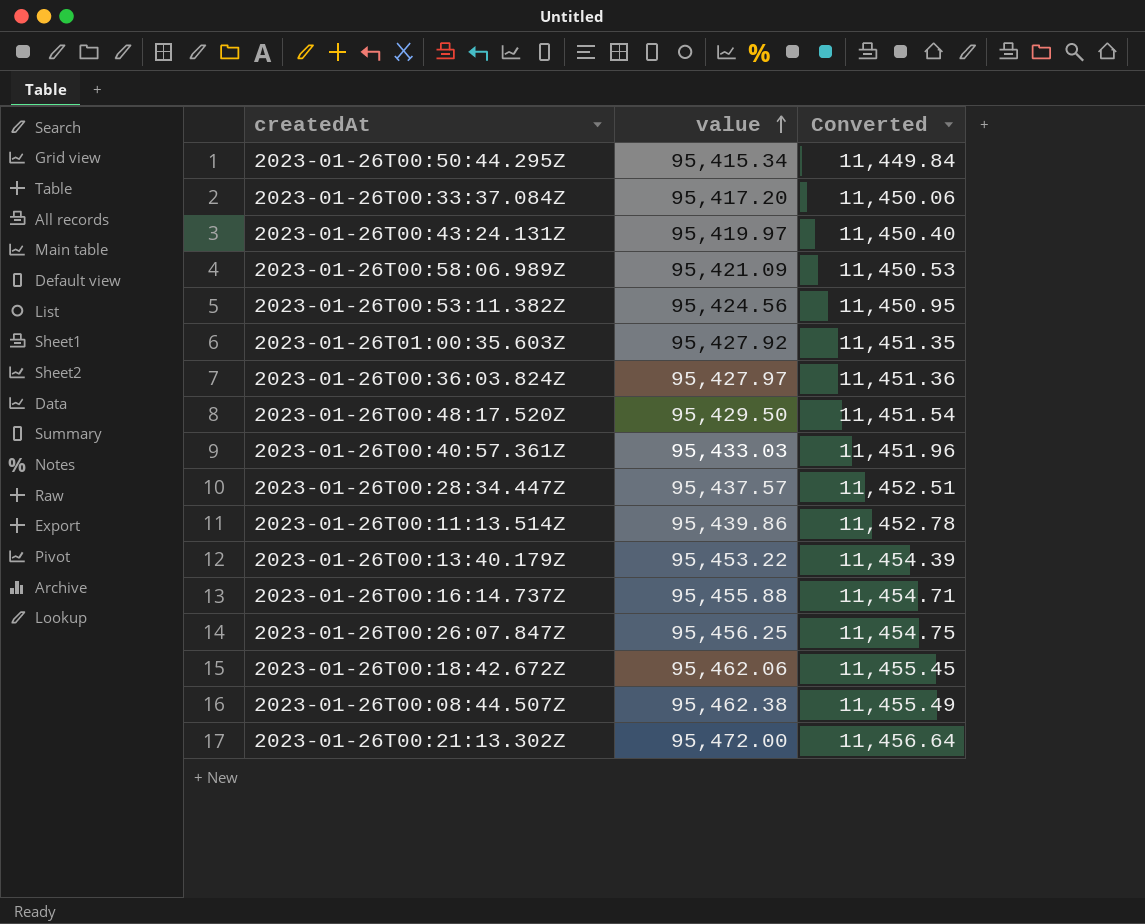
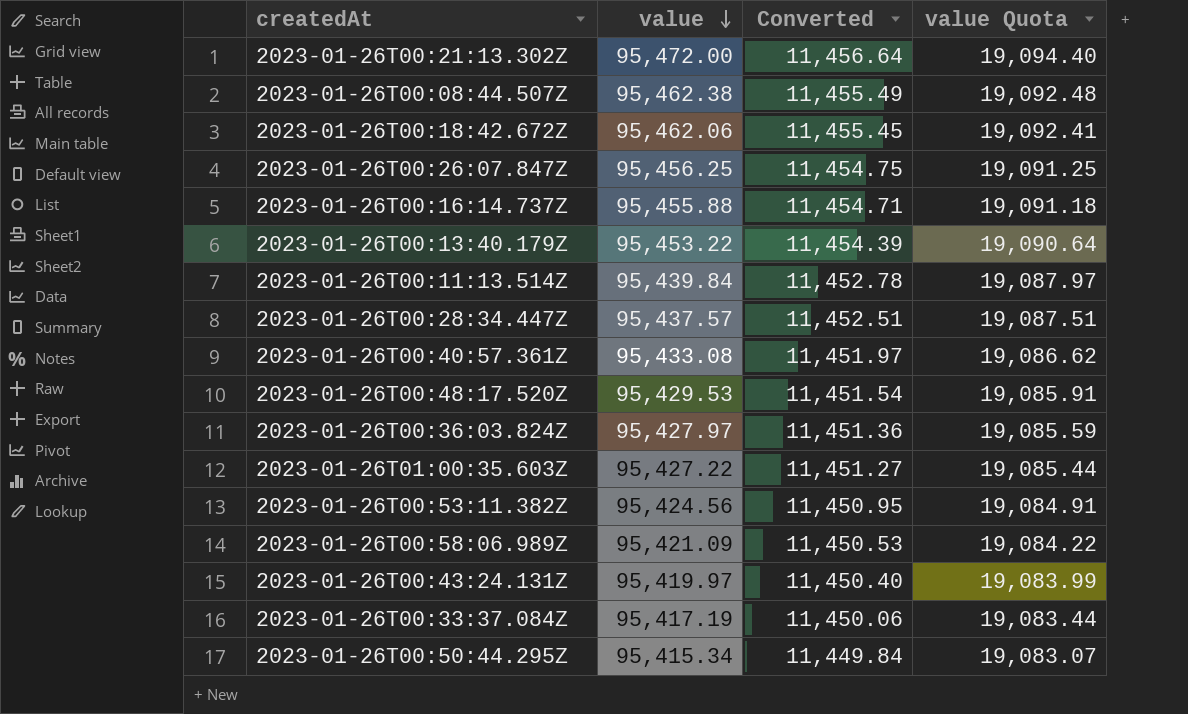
row order: value ascending -> value descending
column value Quota | formula: none -> [value] * 0.2
2023-01-26T00:11:13.514Z | value: 95,439.86 -> 95,439.84
2023-01-26T00:40:57.361Z | value: 95,433.03 -> 95,433.08
2023-01-26T00:40:57.361Z | Converted: 11,451.96 -> 11,451.97
2023-01-26T00:48:17.520Z | value: 95,429.50 -> 95,429.53
2023-01-26T01:00:35.603Z | value: 95,427.92 -> 95,427.22
2023-01-26T01:00:35.603Z | Converted: 11,451.35 -> 11,451.27
2023-01-26T00:33:37.084Z | value: 95,417.20 -> 95,417.19

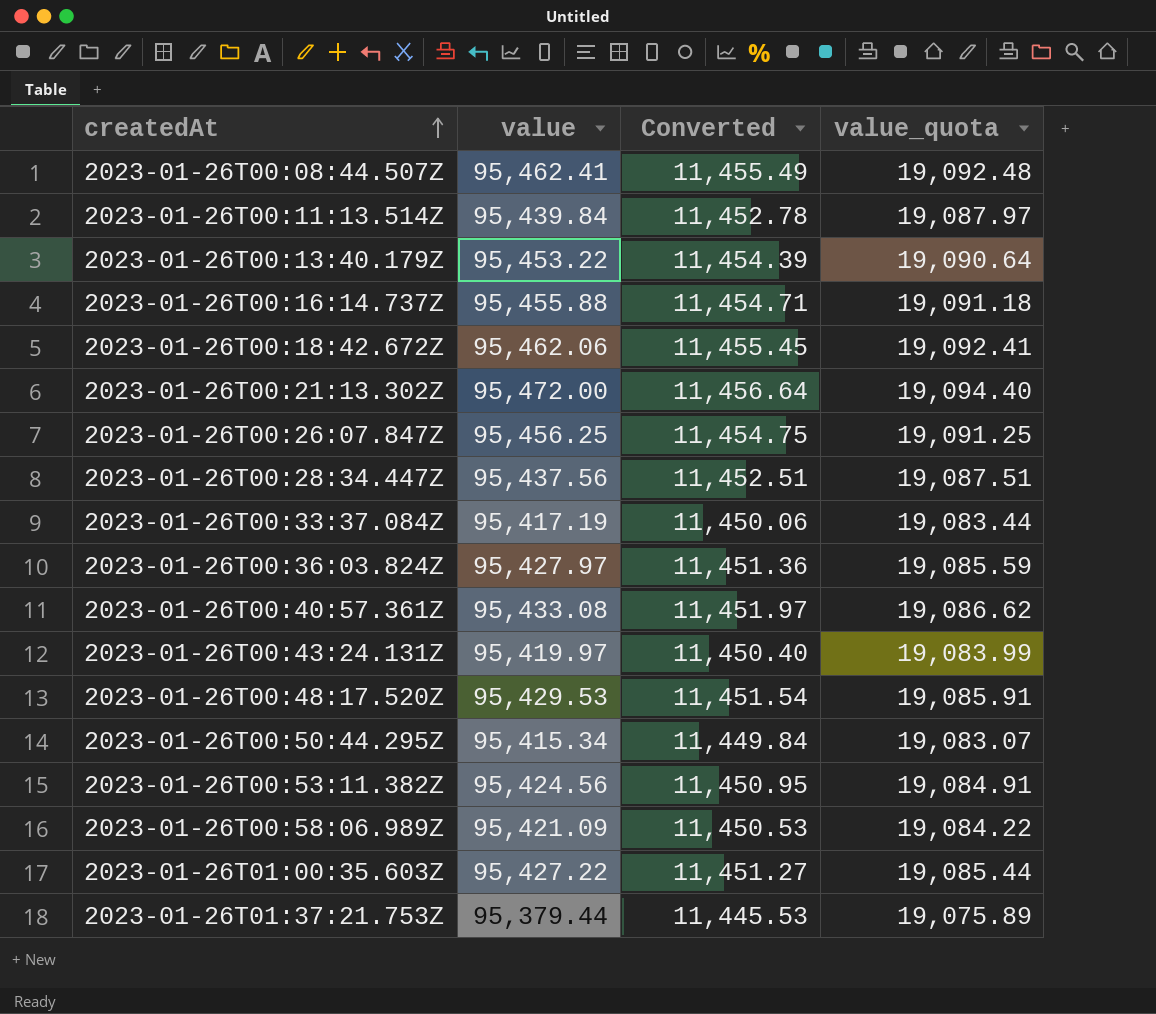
row order: value descending -> createdAt ascending
column name: value Quota -> value_quota
2023-01-26T00:08:44.507Z | value: 95,462.38 -> 95,462.41
2023-01-26T00:28:34.447Z | value: 95,437.57 -> 95,437.56
row 2023-01-26T01:37:21.753Z: none -> 95,379.44 | 11,445.53 | 19,075.89

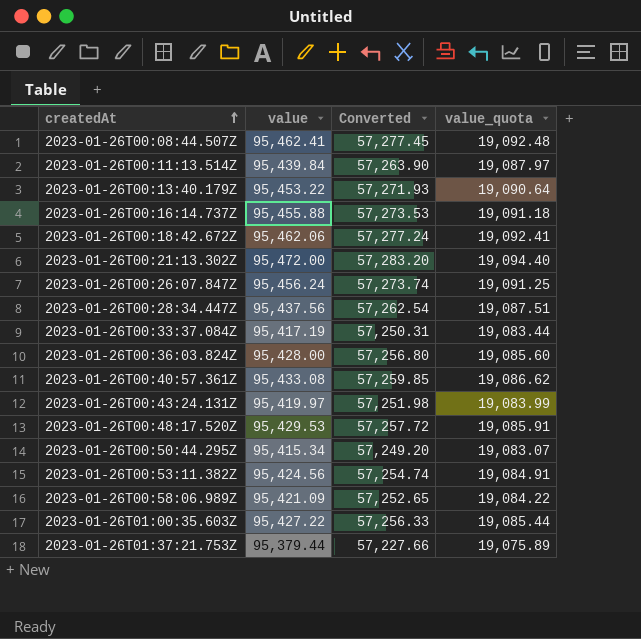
column Converted | formula: [value] * 0.12 -> [value] * 0.6
2023-01-26T00:26:07.847Z | value: 95,456.25 -> 95,456.24
2023-01-26T00:36:03.824Z | value: 95,427.97 -> 95,428.00
2023-01-26T00:36:03.824Z | value_quota: 19,085.59 -> 19,085.60

